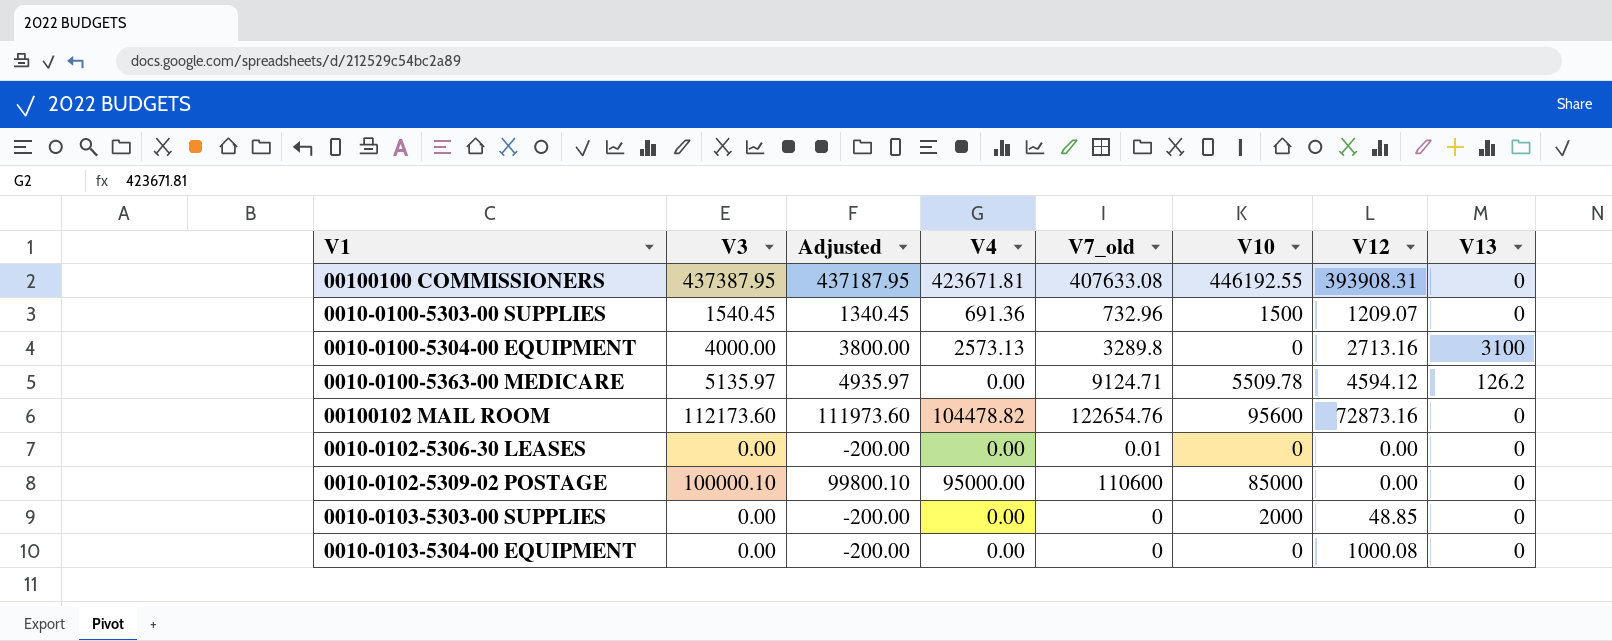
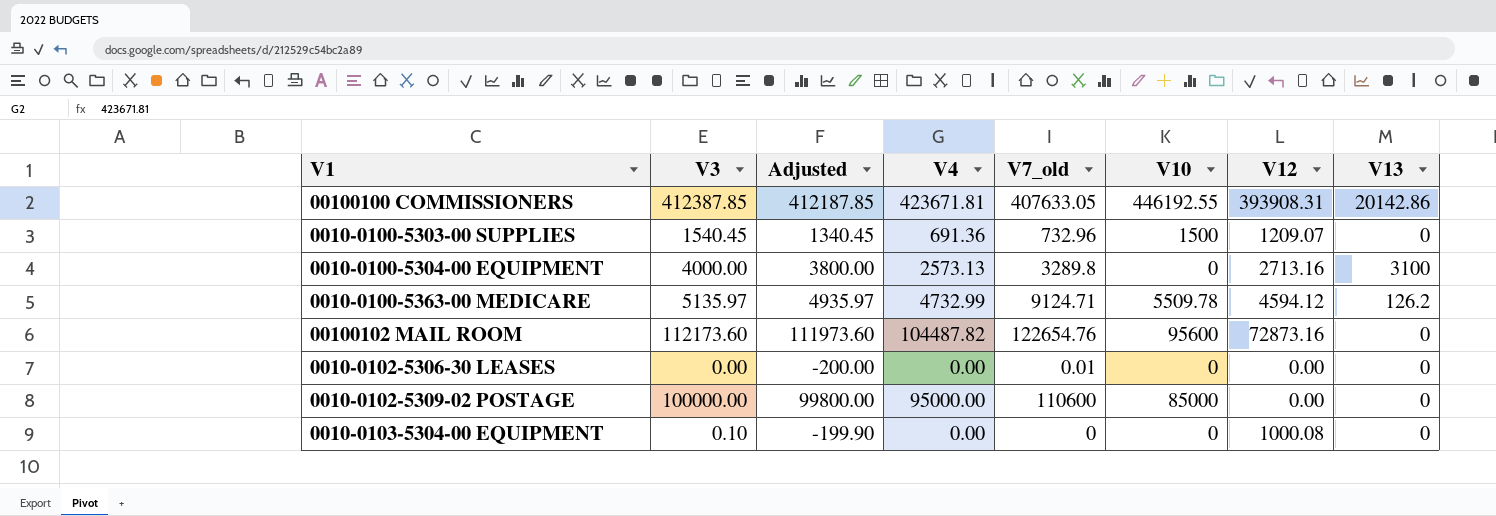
row 0010-0103-5303-00 SUPPLIES: 0.00 | -200.00 | 0.00 | 0 | 2000 | 48.85 | 0 -> none
00100100 COMMISSIONERS | V3: 437387.95 -> 412387.85
00100100 COMMISSIONERS | Adjusted: 437187.95 -> 412187.85
00100100 COMMISSIONERS | V7_old: 407633.08 -> 407633.05
00100100 COMMISSIONERS | V13: 0 -> 20142.86
0010-0100-5363-00 MEDICARE | V4: 0.00 -> 4732.99
00100102 MAIL ROOM | V4: 104478.82 -> 104487.82
0010-0102-5309-02 POSTAGE | V3: 100000.10 -> 100000.00
0010-0102-5309-02 POSTAGE | Adjusted: 99800.10 -> 99800.00
0010-0103-5304-00 EQUIPMENT | V3: 0.00 -> 0.10
0010-0103-5304-00 EQUIPMENT | Adjusted: -200.00 -> -199.90

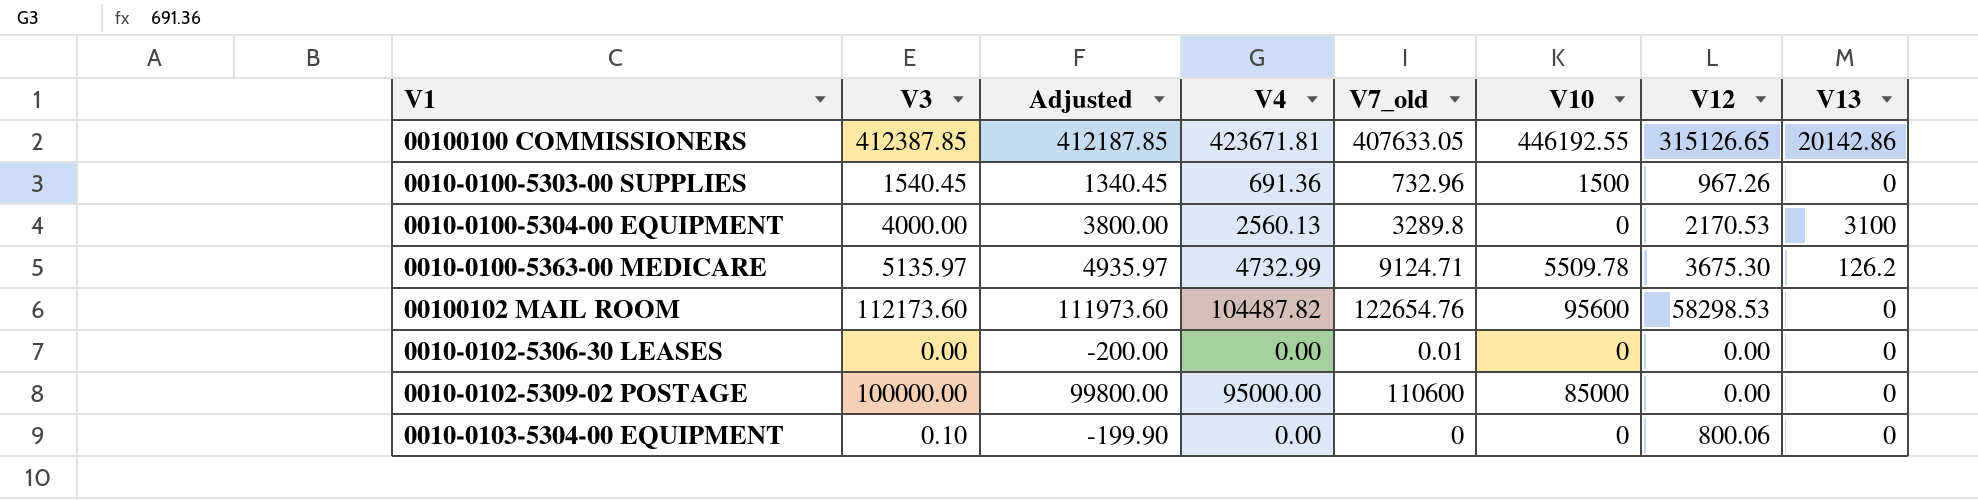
00100100 COMMISSIONERS | V12: 393908.31 -> 315126.65
0010-0100-5303-00 SUPPLIES | V12: 1209.07 -> 967.26
0010-0100-5304-00 EQUIPMENT | V4: 2573.13 -> 2560.13
0010-0100-5304-00 EQUIPMENT | V12: 2713.16 -> 2170.53
0010-0100-5363-00 MEDICARE | V12: 4594.12 -> 3675.30
00100102 MAIL ROOM | V12: 72873.16 -> 58298.53
0010-0103-5304-00 EQUIPMENT | V12: 1000.08 -> 800.06

